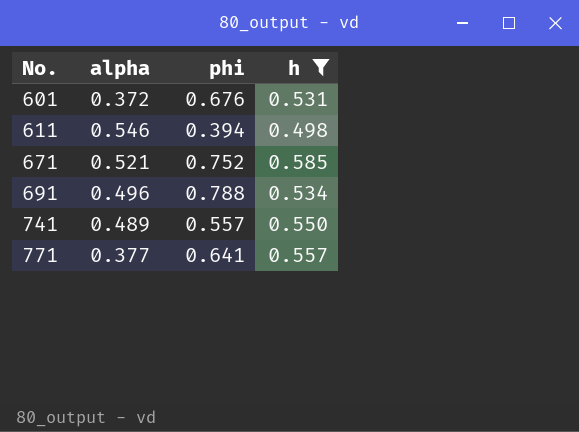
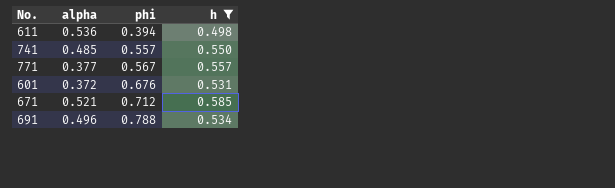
row order: No. ascending -> phi ascending
611 | alpha: 0.546 -> 0.536
741 | alpha: 0.489 -> 0.485
771 | phi: 0.641 -> 0.567
671 | phi: 0.752 -> 0.712

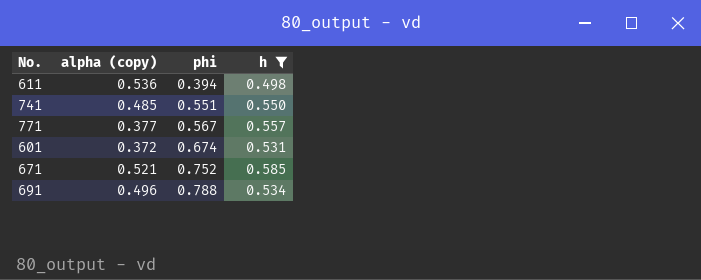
column name: alpha -> alpha (copy)
741 | phi: 0.557 -> 0.551
601 | phi: 0.676 -> 0.674
671 | phi: 0.712 -> 0.752

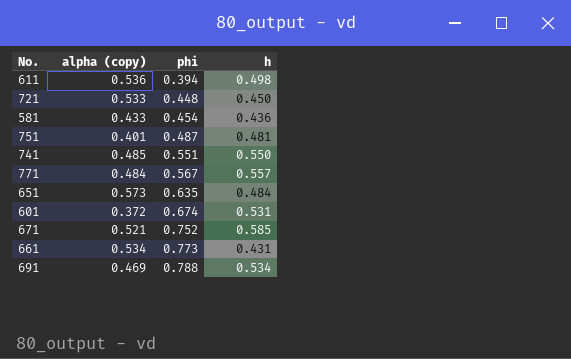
filter: h >= 0.498 -> none
771 | alpha (copy): 0.377 -> 0.484
691 | alpha (copy): 0.496 -> 0.469

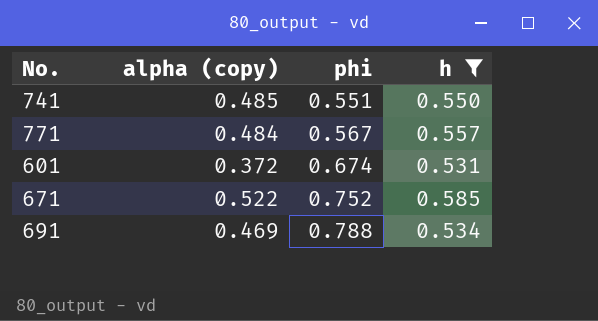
filter: none -> h >= 0.531
671 | alpha (copy): 0.521 -> 0.522

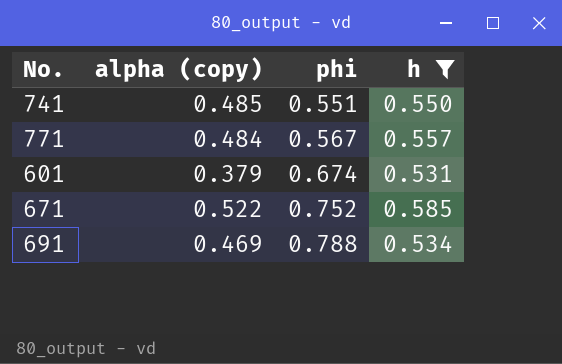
601 | alpha (copy): 0.372 -> 0.379

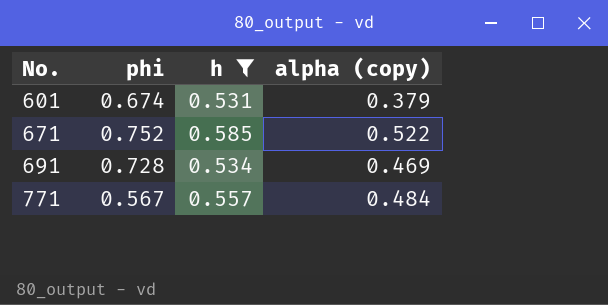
row order: phi ascending -> No. ascending
column alpha (copy) | position: 2 -> 4
row 741: 0.485 | 0.551 | 0.550 -> none
691 | phi: 0.788 -> 0.728

